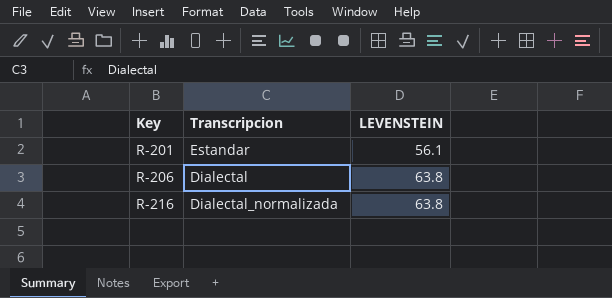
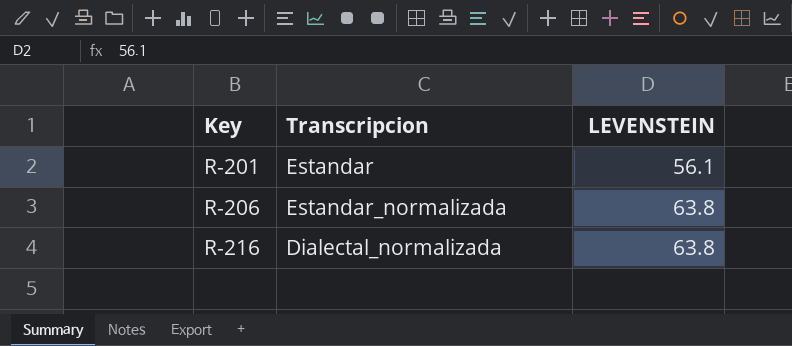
R-206 | Transcripcion: Dialectal -> Estandar_normalizada

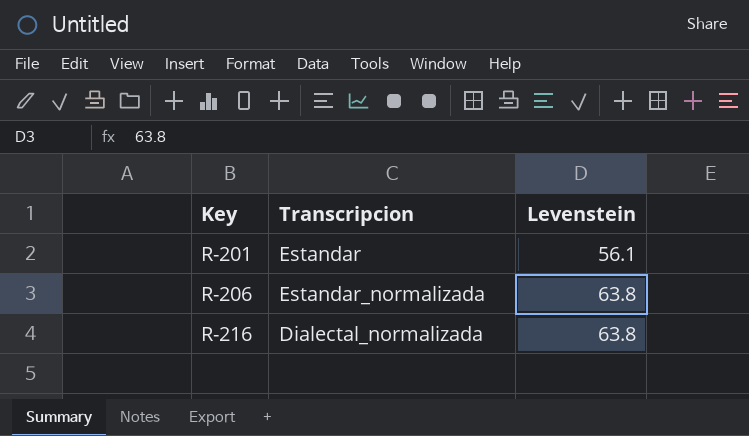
column name: LEVENSTEIN -> Levenstein

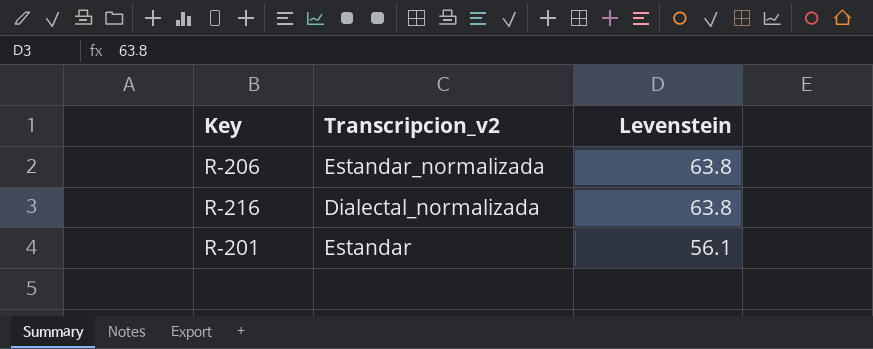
row order: Key ascending -> Levenstein descending
column name: Transcripcion -> Transcripcion_v2

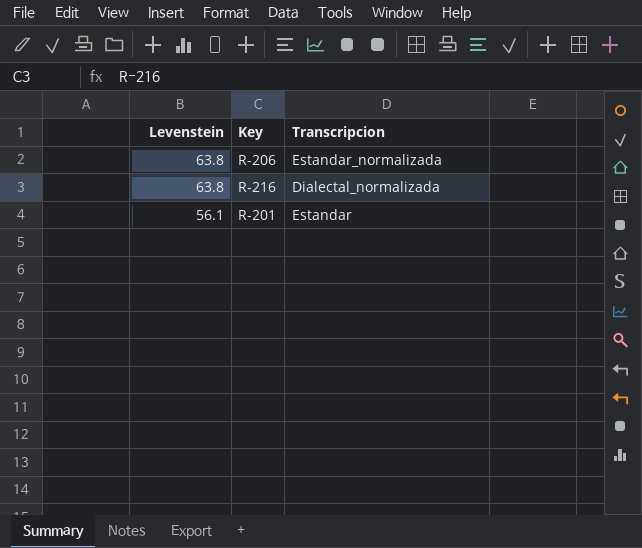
column Levenstein | position: 3 -> 1
column name: Transcripcion_v2 -> Transcripcion

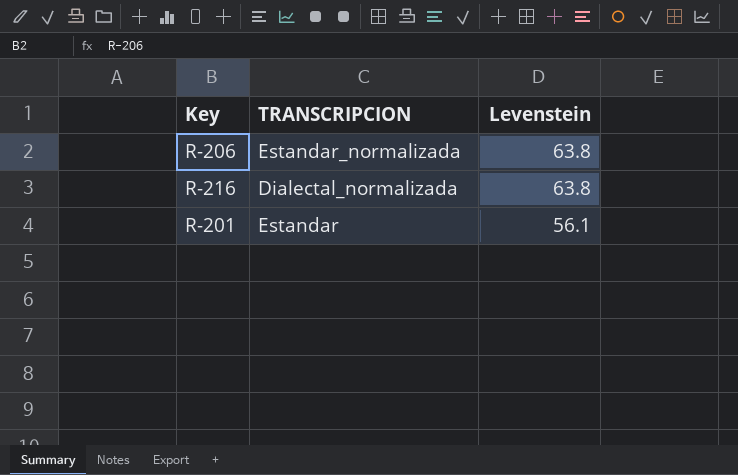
column name: Transcripcion -> TRANSCRIPCION
column Levenstein | position: 1 -> 3

